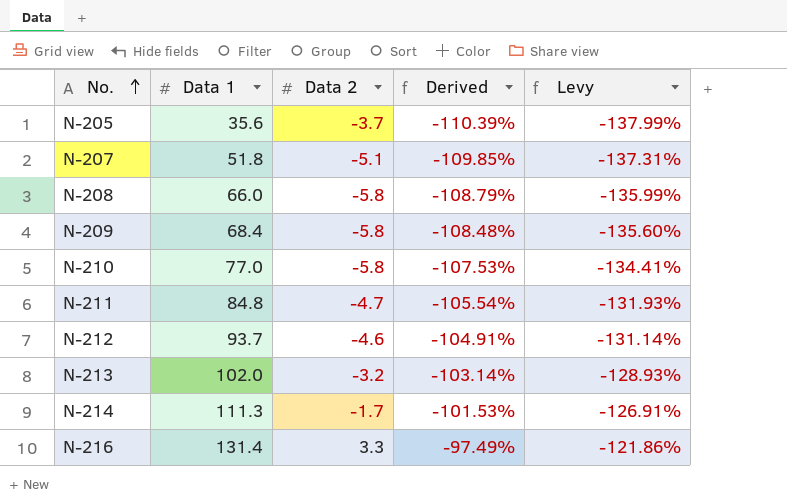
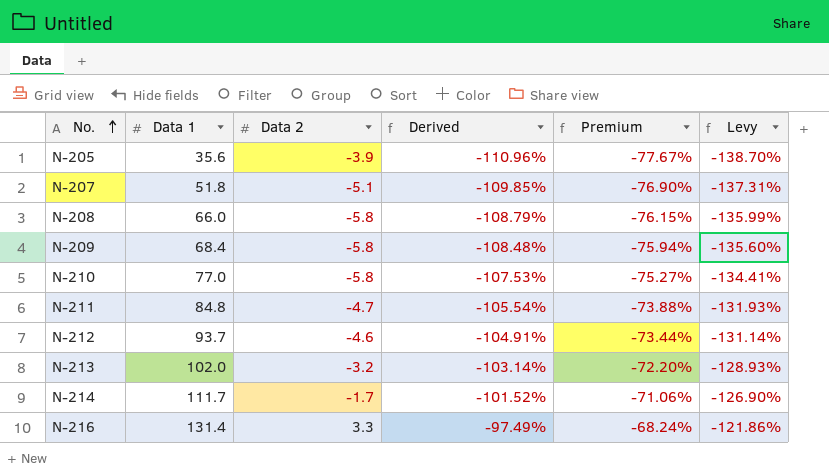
column Premium | formula: none -> [Derived] * 0.7
N-205 | Data 2: -3.7 -> -3.9
N-205 | Derived: -110.39% -> -110.96%
N-205 | Levy: -137.99% -> -138.70%
N-214 | Data 1: 111.3 -> 111.7
N-214 | Derived: -101.53% -> -101.52%
N-214 | Levy: -126.91% -> -126.90%

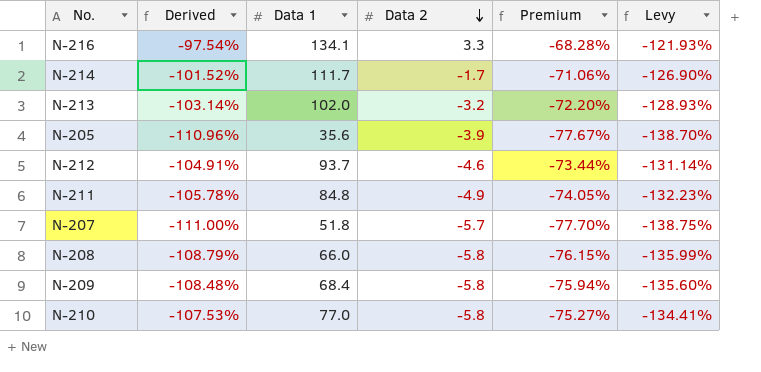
row order: No. ascending -> Data 2 descending
column Derived | position: 4 -> 2
N-216 | Derived: -97.49% -> -97.54%
N-216 | Data 1: 131.4 -> 134.1
N-216 | Premium: -68.24% -> -68.28%
N-216 | Levy: -121.86% -> -121.93%
N-211 | Derived: -105.54% -> -105.78%
N-211 | Data 2: -4.7 -> -4.9
N-211 | Premium: -73.88% -> -74.05%
N-211 | Levy: -131.93% -> -132.23%
N-207 | Derived: -109.85% -> -111.00%
N-207 | Data 2: -5.1 -> -5.7
N-207 | Premium: -76.90% -> -77.70%
N-207 | Levy: -137.31% -> -138.75%

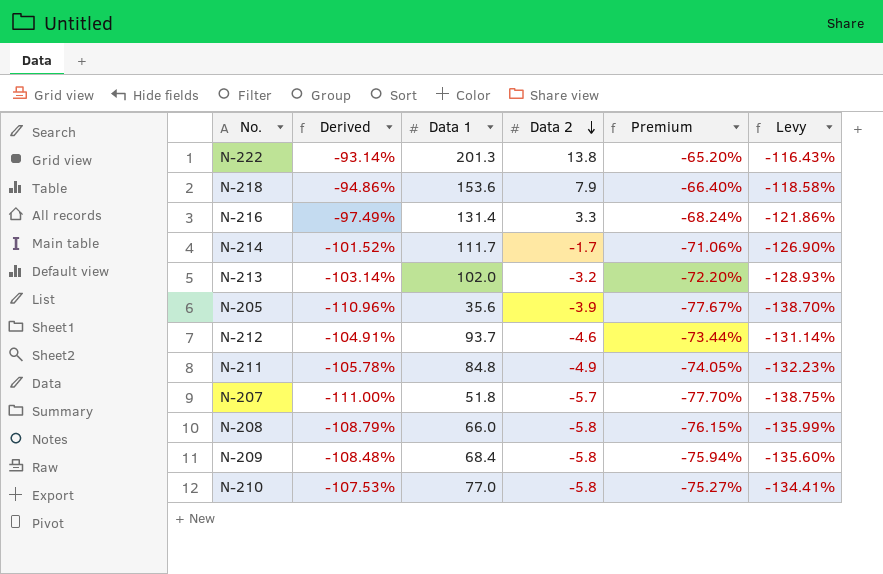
row N-222: none -> -93.14% | 201.3 | 13.8 | -65.20% | -116.43%
row N-218: none -> -94.86% | 153.6 | 7.9 | -66.40% | -118.58%
N-216 | Derived: -97.54% -> -97.49%
N-216 | Data 1: 134.1 -> 131.4
N-216 | Premium: -68.28% -> -68.24%
N-216 | Levy: -121.93% -> -121.86%

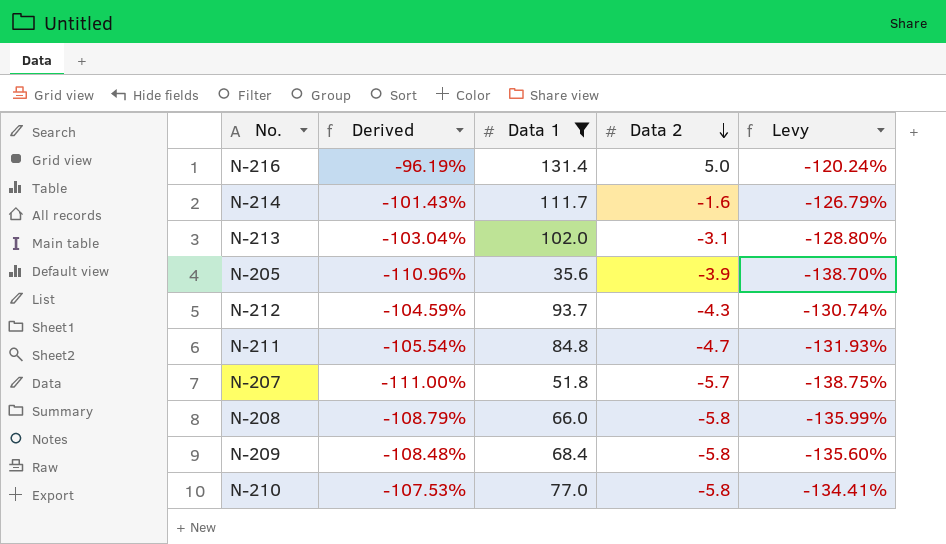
filter: none -> Data 1 <= 131.4
column Premium | formula: [Derived] * 0.7 -> none
N-216 | Derived: -97.49% -> -96.19%
N-216 | Data 2: 3.3 -> 5.0
N-216 | Levy: -121.86% -> -120.24%
N-214 | Derived: -101.52% -> -101.43%
N-214 | Data 2: -1.7 -> -1.6
N-214 | Levy: -126.90% -> -126.79%
N-213 | Derived: -103.14% -> -103.04%
N-213 | Data 2: -3.2 -> -3.1
N-213 | Levy: -128.93% -> -128.80%
N-212 | Derived: -104.91% -> -104.59%
N-212 | Data 2: -4.6 -> -4.3
N-212 | Levy: -131.14% -> -130.74%
N-211 | Derived: -105.78% -> -105.54%
N-211 | Data 2: -4.9 -> -4.7
N-211 | Levy: -132.23% -> -131.93%

